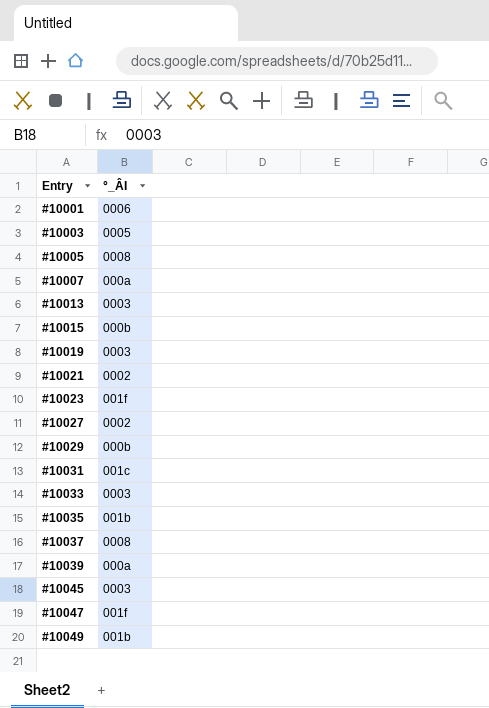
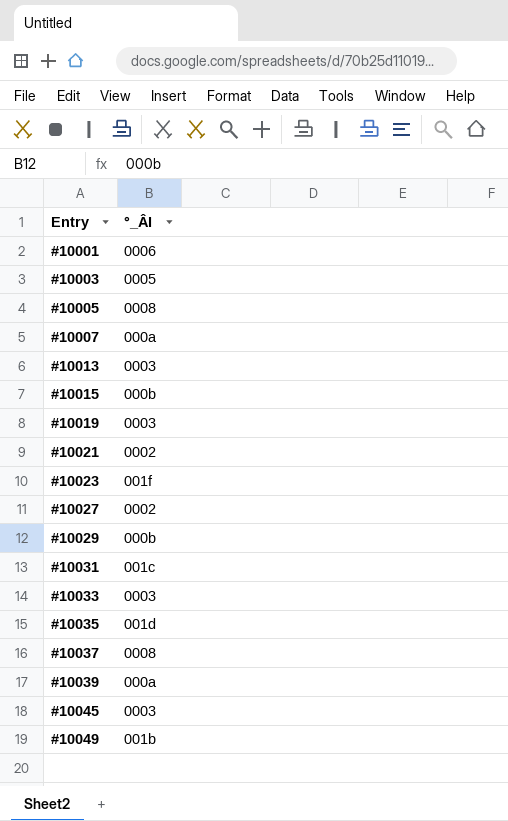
row #10047: 001f -> none
#10035 | °_ÂI: 001b -> 001d

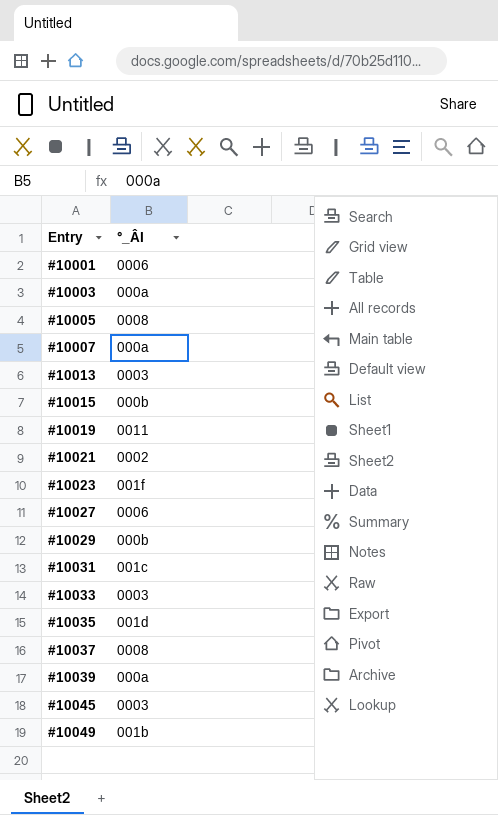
#10003 | °_ÂI: 0005 -> 000a
#10019 | °_ÂI: 0003 -> 0011
#10027 | °_ÂI: 0002 -> 0006

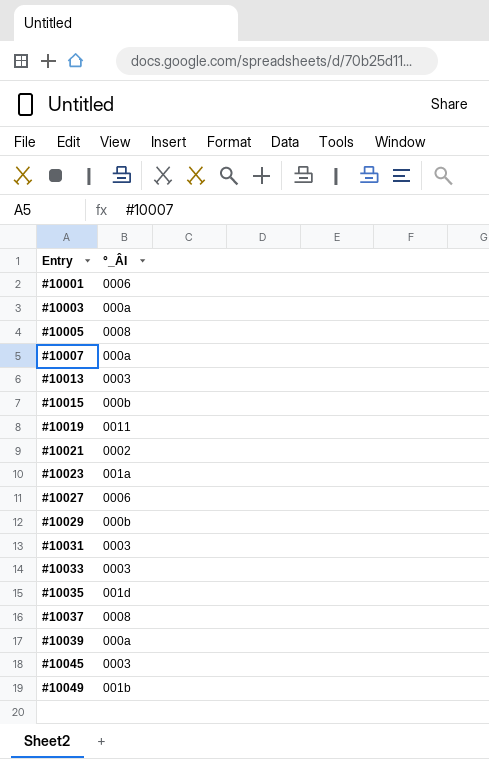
#10023 | °_ÂI: 001f -> 001a
#10031 | °_ÂI: 001c -> 0003

